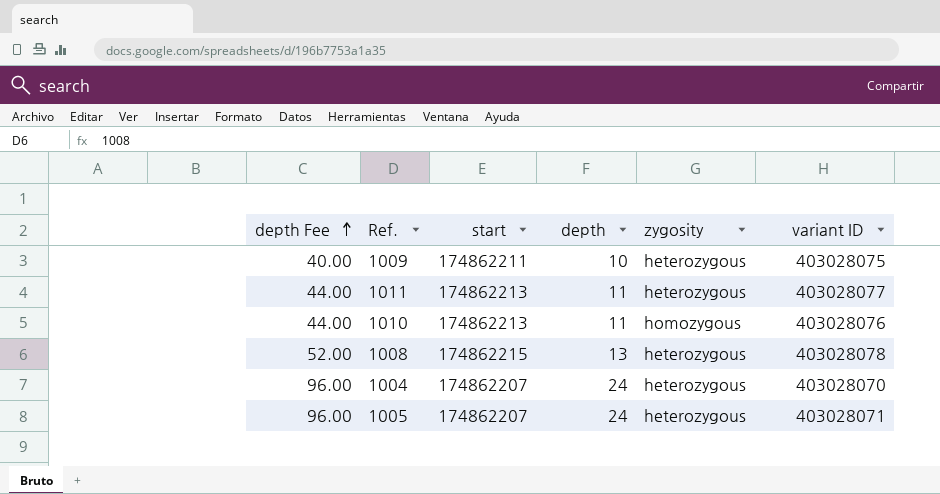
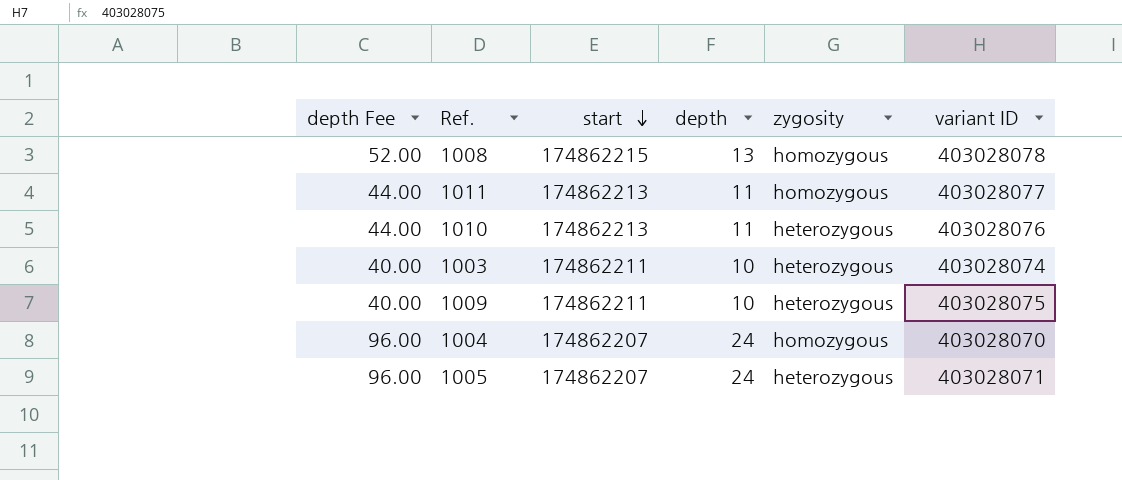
row order: depth Fee ascending -> start descending
1008 | zygosity: heterozygous -> homozygous
1011 | zygosity: heterozygous -> homozygous
1010 | zygosity: homozygous -> heterozygous
row 1003: none -> 40.00 | 174862211 | 10 | heterozygous | 403028074
1004 | zygosity: heterozygous -> homozygous

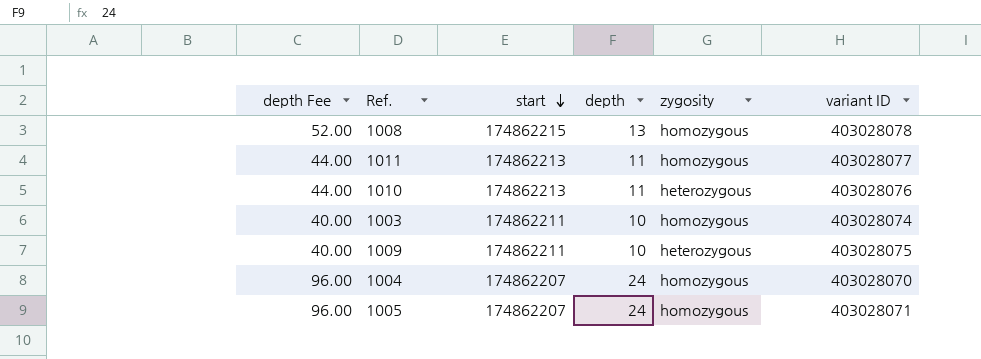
1003 | zygosity: heterozygous -> homozygous
1005 | zygosity: heterozygous -> homozygous

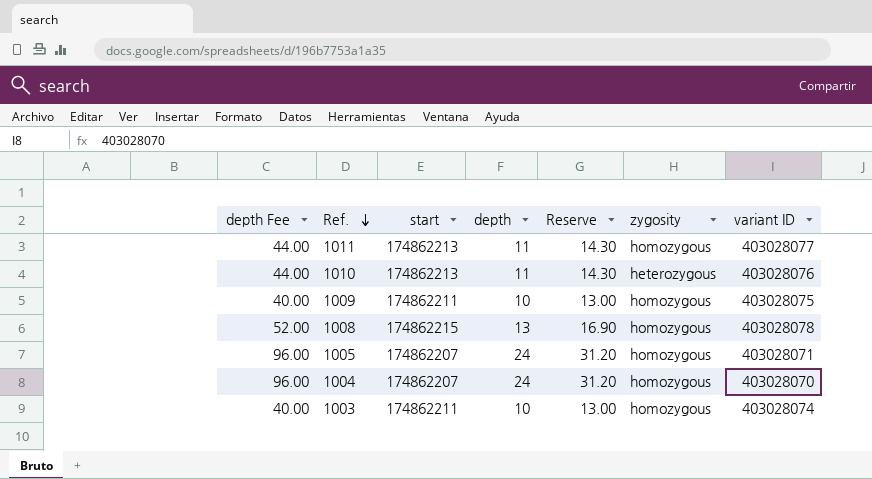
row order: start descending -> Ref. descending
column Reserve | formula: none -> [depth] * 1.3
1009 | zygosity: heterozygous -> homozygous

